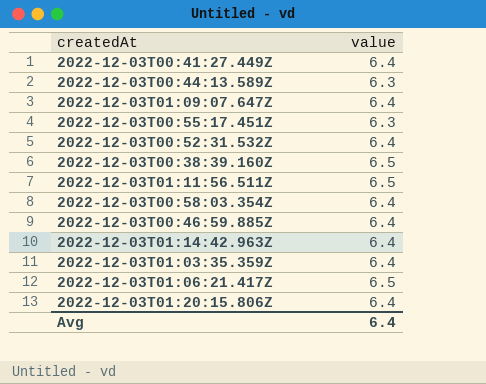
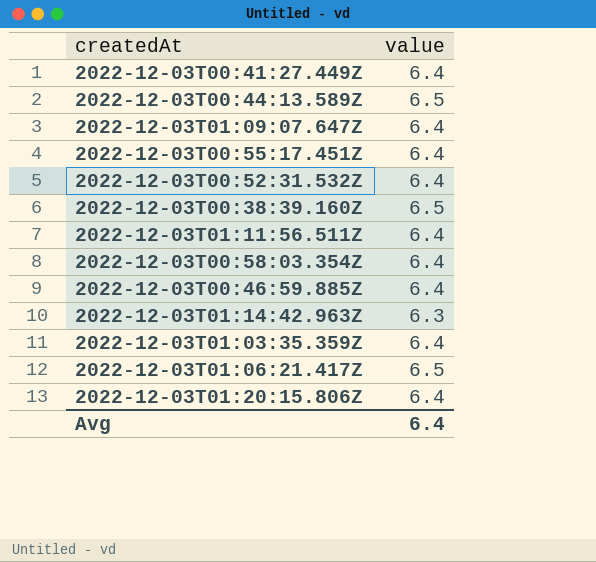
2022-12-03T00:44:13.589Z | value: 6.3 -> 6.5
2022-12-03T00:55:17.451Z | value: 6.3 -> 6.4
2022-12-03T01:11:56.511Z | value: 6.5 -> 6.4
2022-12-03T01:14:42.963Z | value: 6.4 -> 6.3

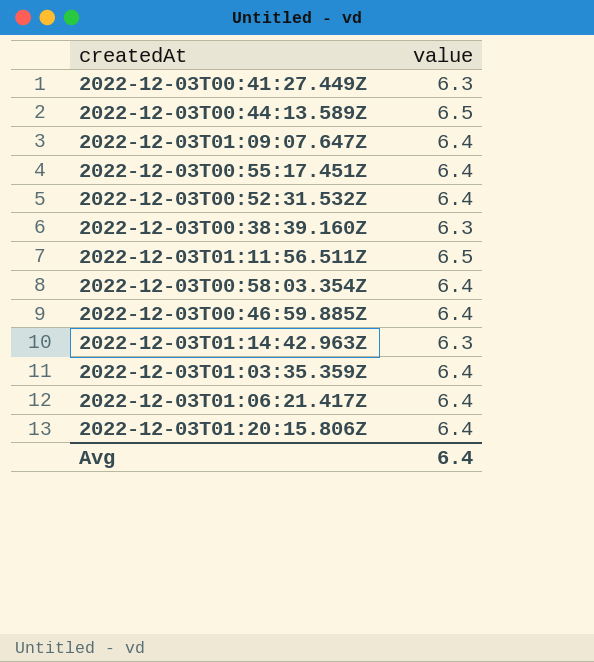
2022-12-03T00:41:27.449Z | value: 6.4 -> 6.3
2022-12-03T00:38:39.160Z | value: 6.5 -> 6.3
2022-12-03T01:11:56.511Z | value: 6.4 -> 6.5
2022-12-03T01:06:21.417Z | value: 6.5 -> 6.4

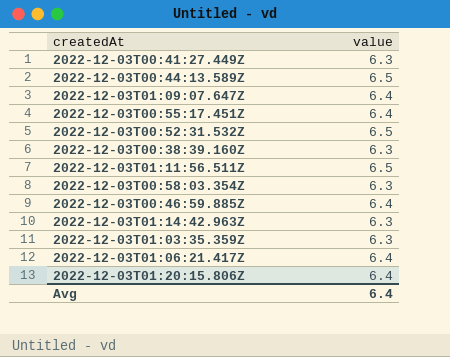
2022-12-03T00:52:31.532Z | value: 6.4 -> 6.5
2022-12-03T00:58:03.354Z | value: 6.4 -> 6.3
2022-12-03T01:03:35.359Z | value: 6.4 -> 6.3

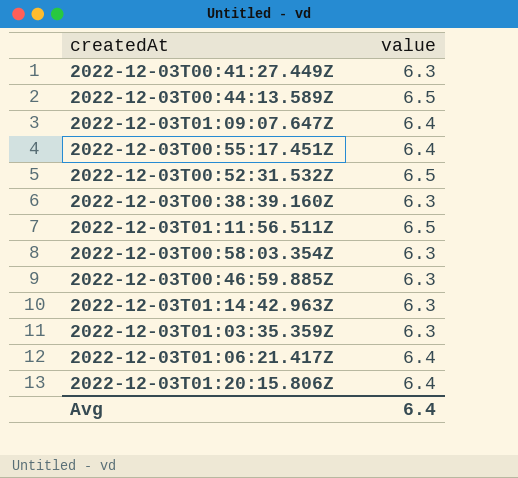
2022-12-03T00:46:59.885Z | value: 6.4 -> 6.3

